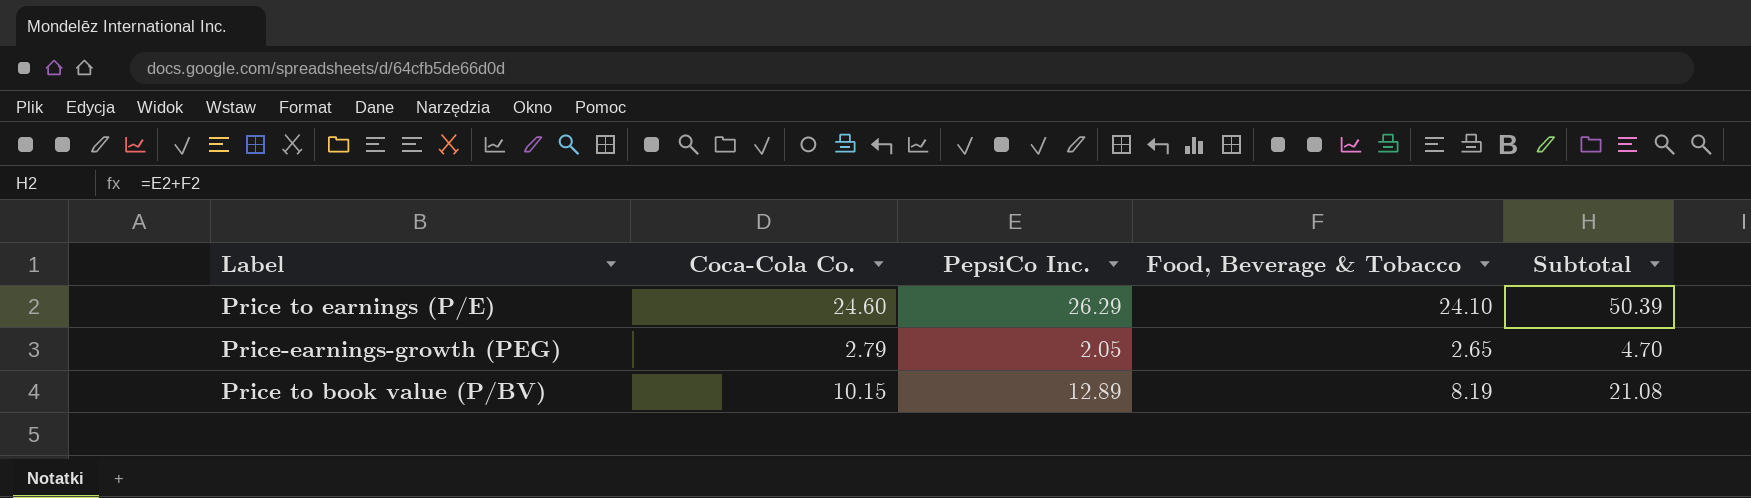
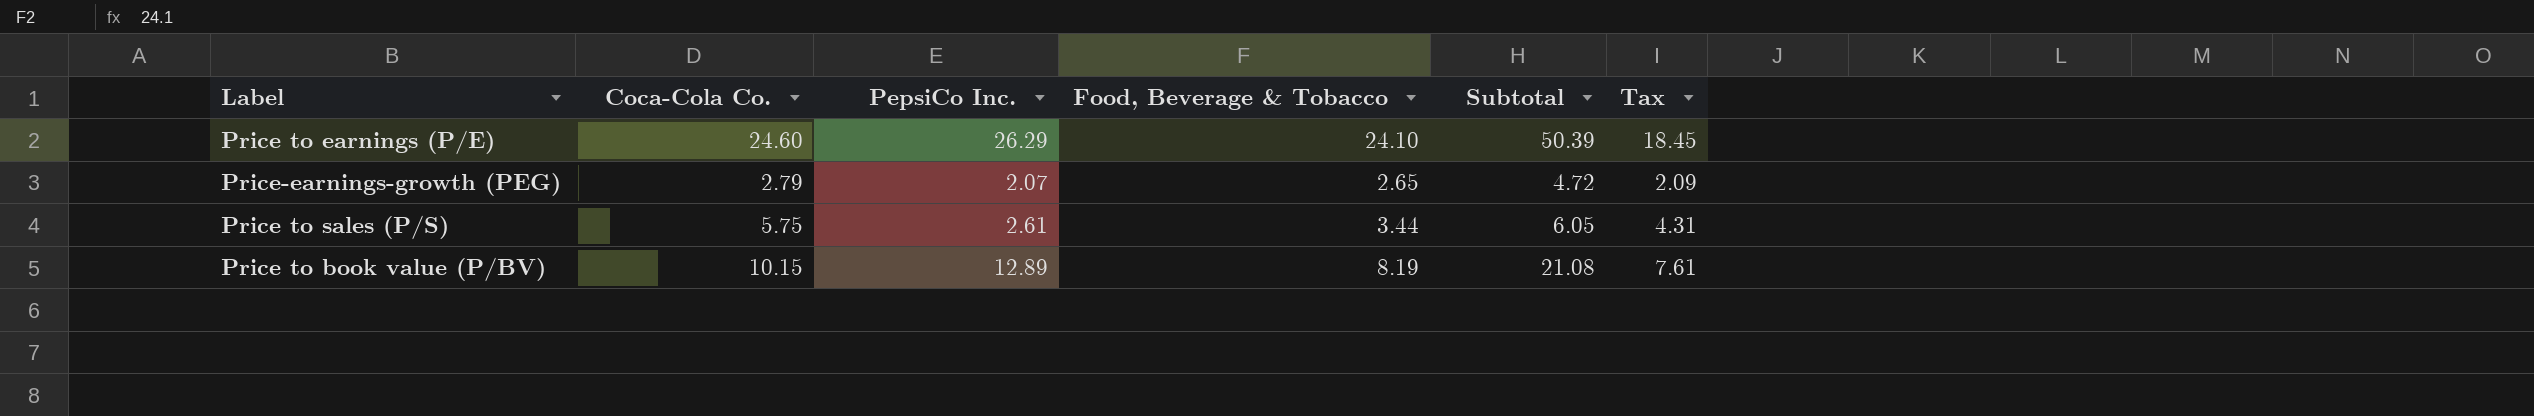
column Tax | formula: none -> [Coca-Cola Co.] * 0.75
Price-earnings-growth (PEG) | PepsiCo Inc.: 2.05 -> 2.07
Price-earnings-growth (PEG) | Subtotal: 4.70 -> 4.72
row Price to sales (P/S): none -> 5.75 | 2.61 | 3.44 | 6.05 | 4.31

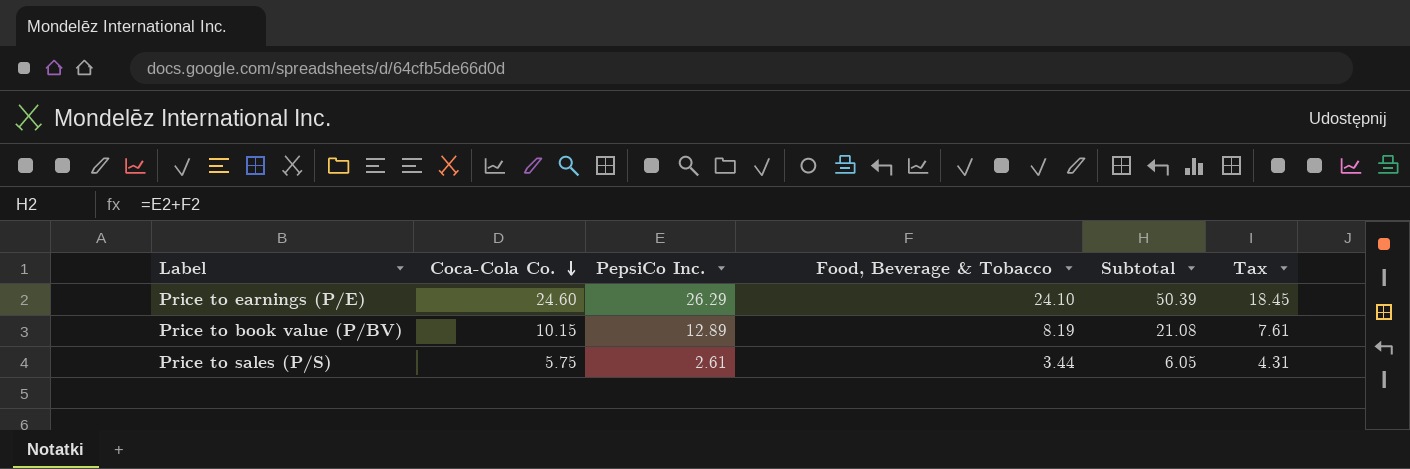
row order: none -> Coca-Cola Co. descending
row Price-earnings-growth (PEG): 2.79 | 2.07 | 2.65 | 4.72 | 2.09 -> none

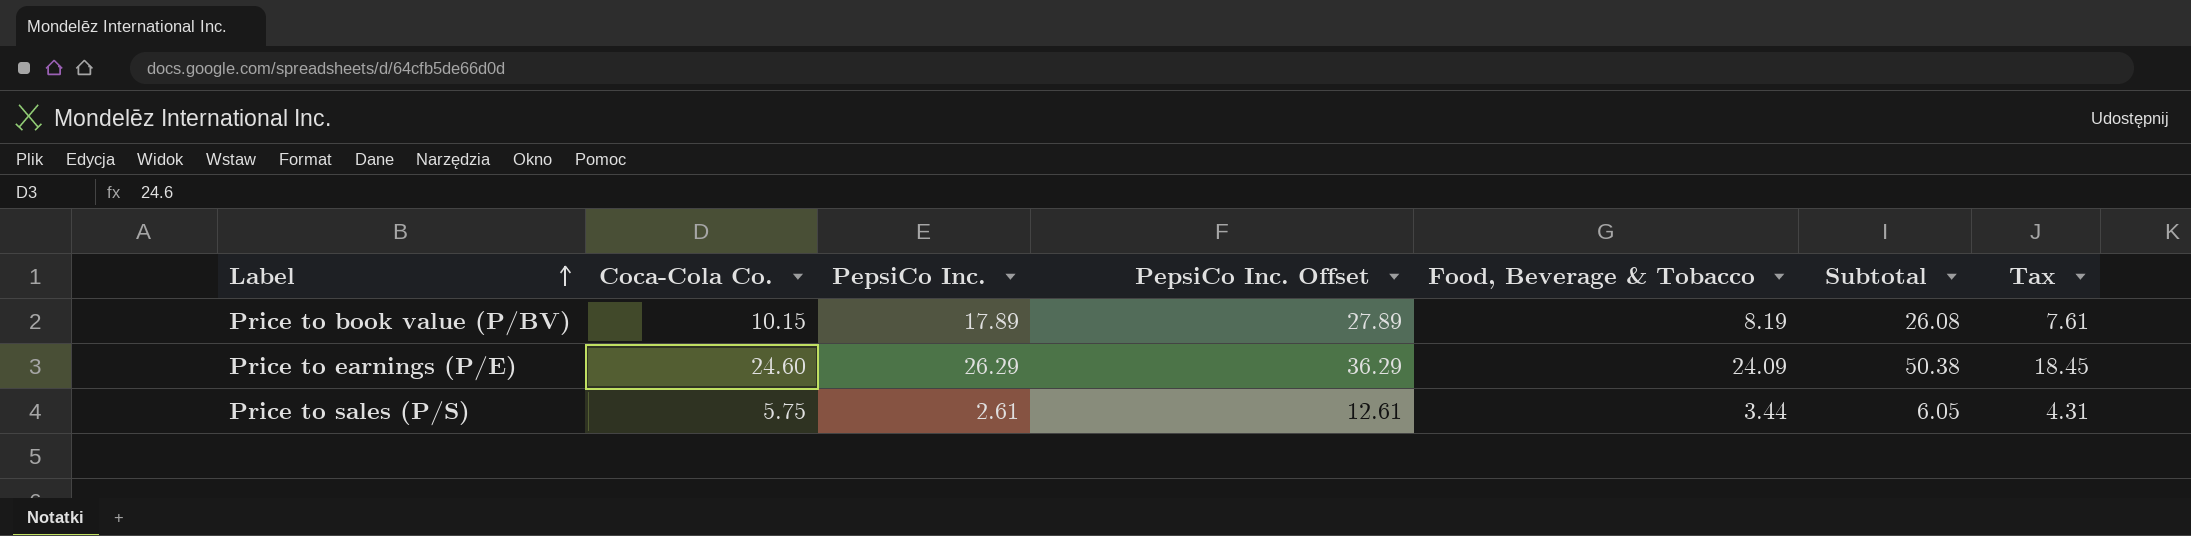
row order: Coca-Cola Co. descending -> Label ascending
column PepsiCo Inc. Offset | formula: none -> [PepsiCo Inc.] + 10
Price to book value (P/BV) | PepsiCo Inc.: 12.89 -> 17.89
Price to book value (P/BV) | Subtotal: 21.08 -> 26.08
Price to earnings (P/E) | Food, Beverage & Tobacco: 24.10 -> 24.09
Price to earnings (P/E) | Subtotal: 50.39 -> 50.38

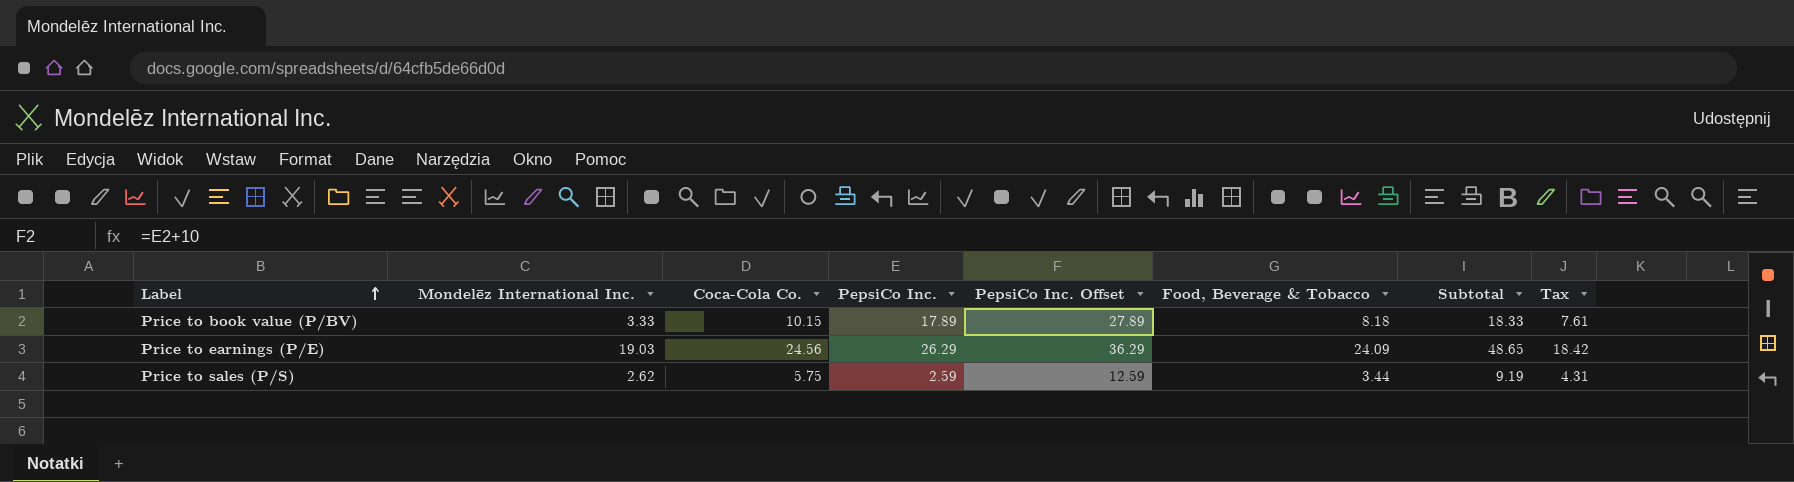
column Mondelēz International Inc. | position: none -> 2
column Subtotal | formula: [PepsiCo Inc.] + [Food, Beverage & Tobacco] -> [Coca-Cola Co.] + [Food, Beverage & Tobacco]
Price to book value (P/BV) | Food, Beverage & Tobacco: 8.19 -> 8.18
Price to earnings (P/E) | Coca-Cola Co.: 24.60 -> 24.56
Price to earnings (P/E) | Tax: 18.45 -> 18.42
Price to sales (P/S) | PepsiCo Inc.: 2.61 -> 2.59
Price to sales (P/S) | PepsiCo Inc. Offset: 12.61 -> 12.59

